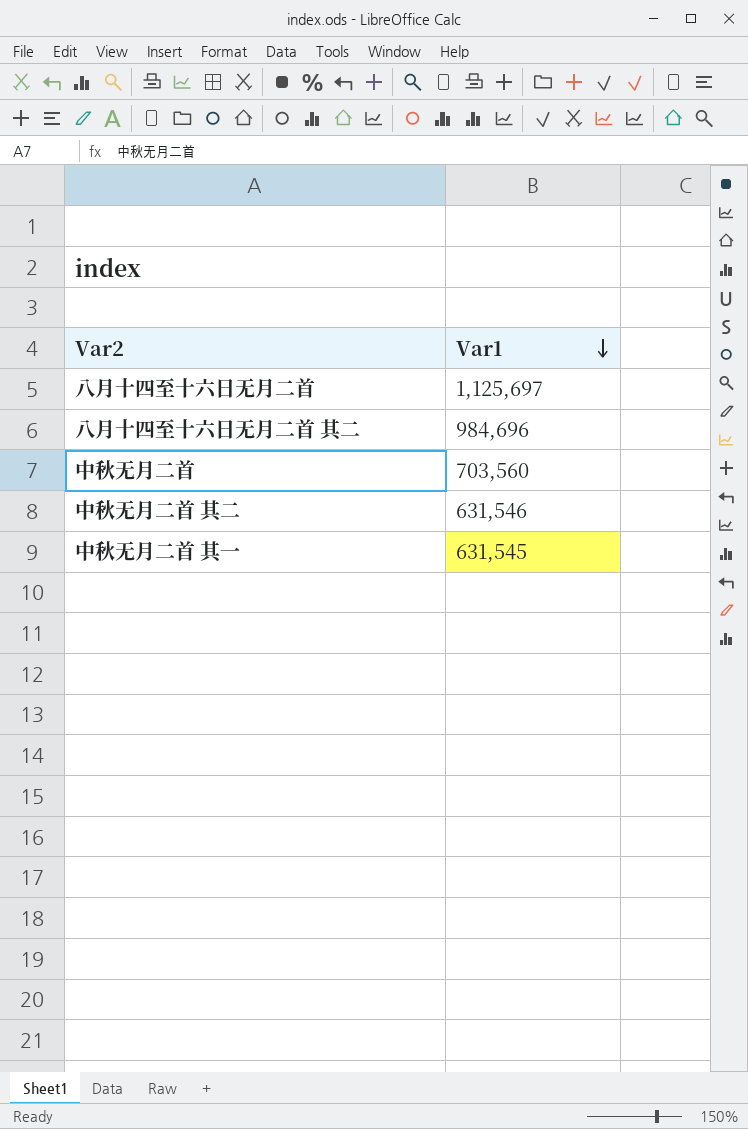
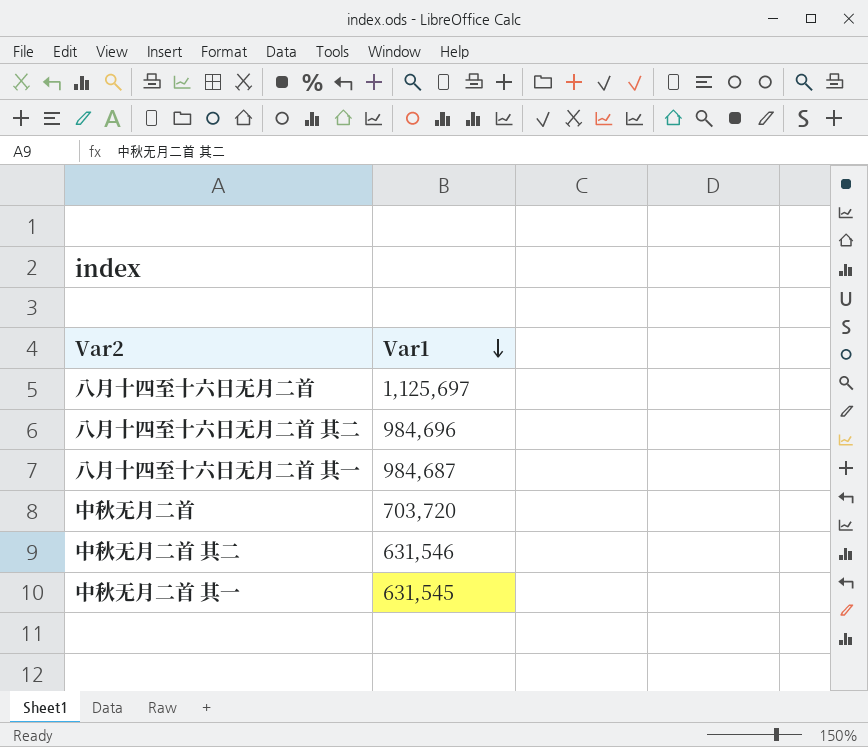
row 八月十四至十六日无月二首 其一: none -> 984,687
中秋无月二首 | Var1: 703,560 -> 703,720

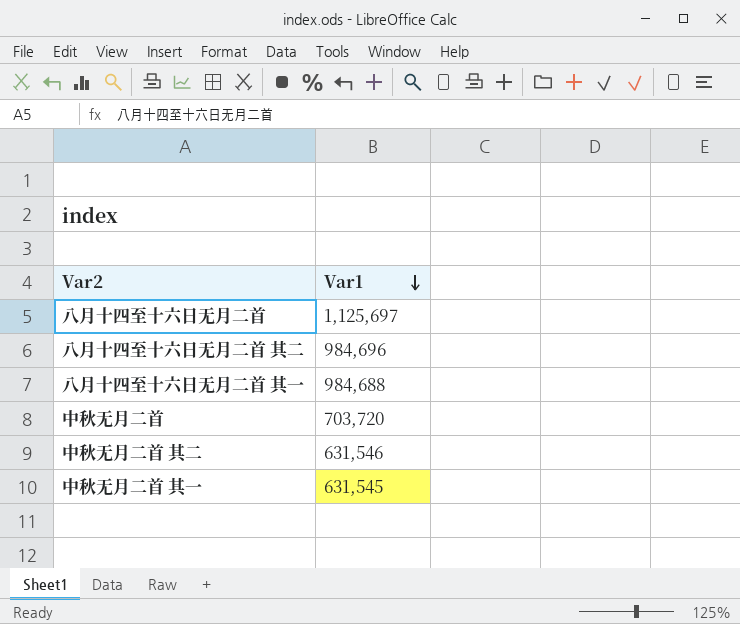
八月十四至十六日无月二首 其一 | Var1: 984,687 -> 984,688

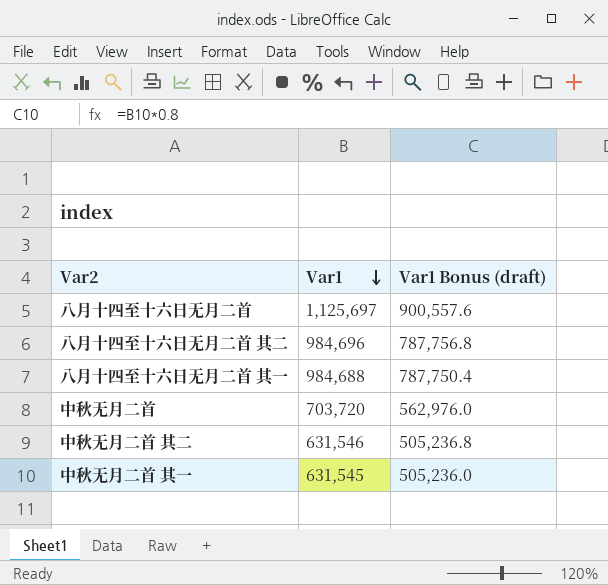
column Var1 Bonus (draft) | formula: none -> [Var1] * 0.8

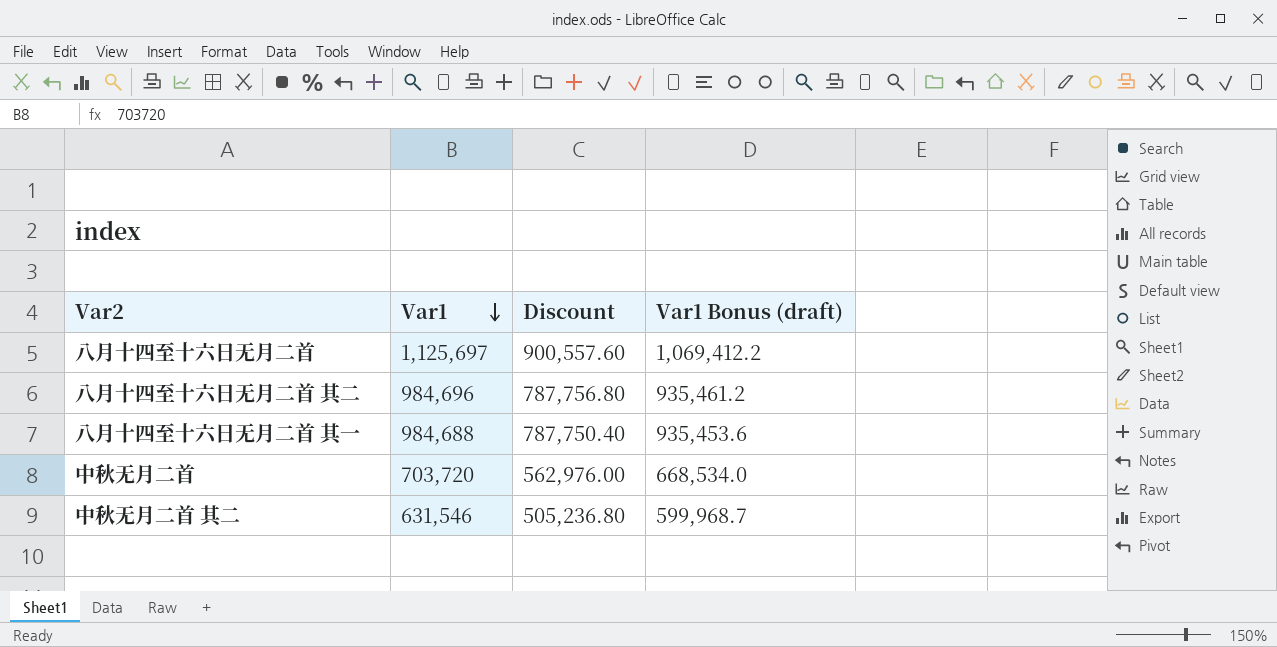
column Discount | formula: none -> [Var1] * 0.8
column Var1 Bonus (draft) | formula: [Var1] * 0.8 -> [Var1] * 0.95
row 中秋无月二首 其一: 631,545 | 505,236.0 -> none

